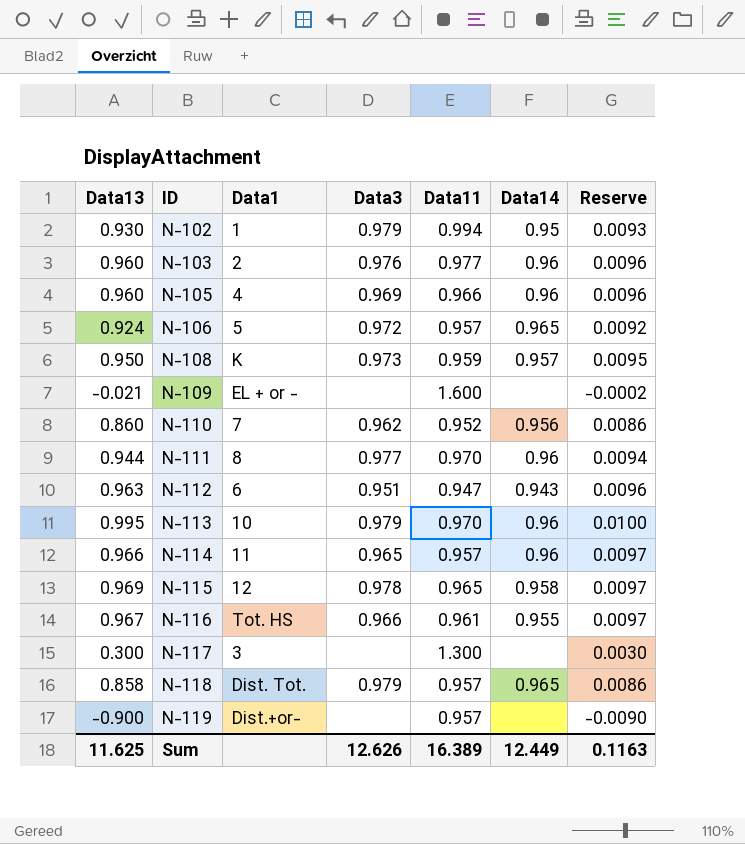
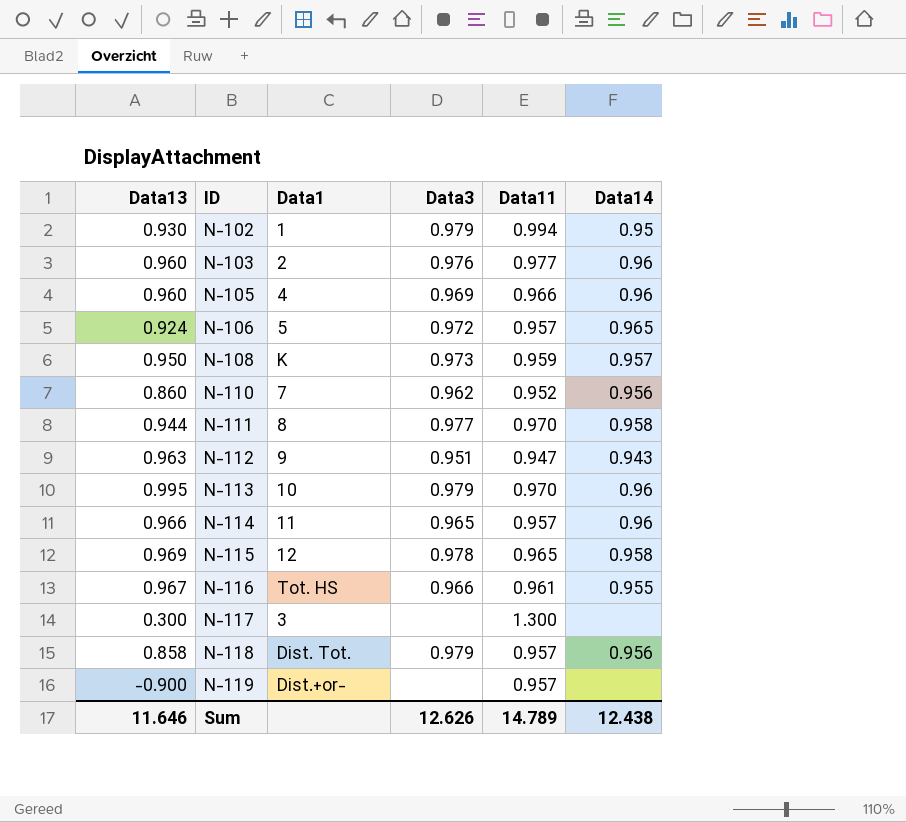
column Reserve | formula: [Data13] * 0.01 -> none
row N-109: -0.021 | EL + or - | none | 1.600 | none | -0.0002 -> none
N-111 | Data14: 0.96 -> 0.958
N-112 | Data1: 6 -> 9
N-118 | Data14: 0.965 -> 0.956
Sum | Data13: 11.625 -> 11.646
Sum | Data11: 16.389 -> 14.789
Sum | Data14: 12.449 -> 12.438

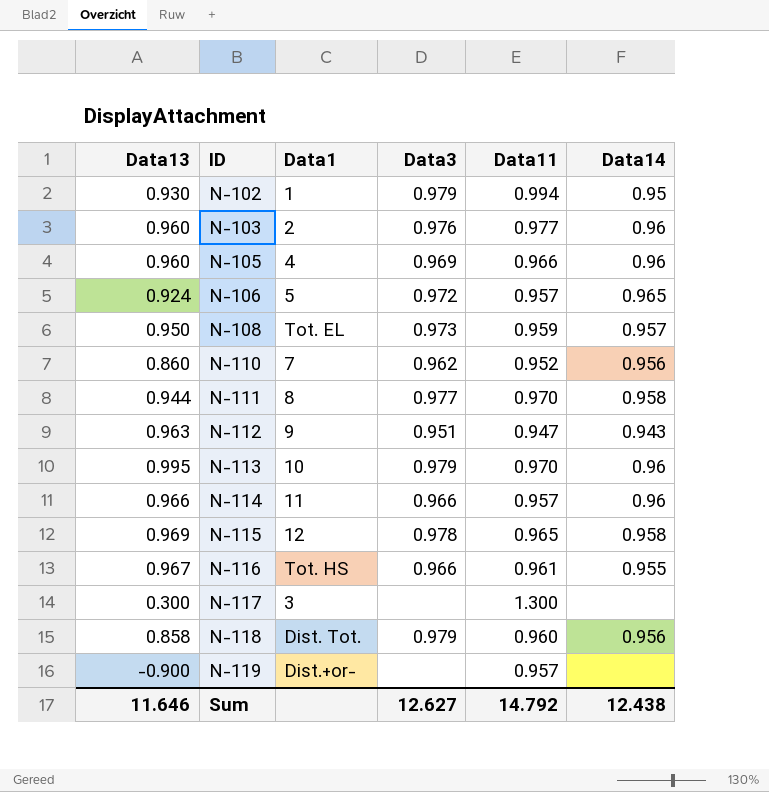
N-108 | Data1: K -> Tot. EL
N-114 | Data3: 0.965 -> 0.966
N-118 | Data11: 0.957 -> 0.960
Sum | Data3: 12.626 -> 12.627
Sum | Data11: 14.789 -> 14.792

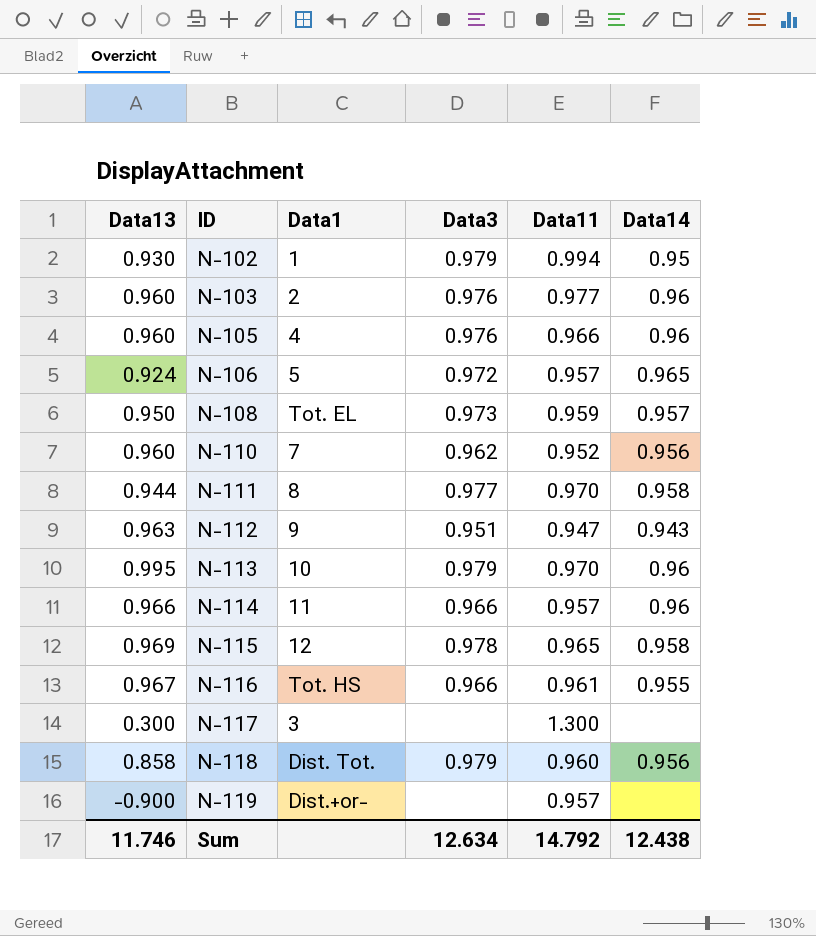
N-105 | Data3: 0.969 -> 0.976
N-110 | Data13: 0.860 -> 0.960
Sum | Data13: 11.646 -> 11.746
Sum | Data3: 12.627 -> 12.634

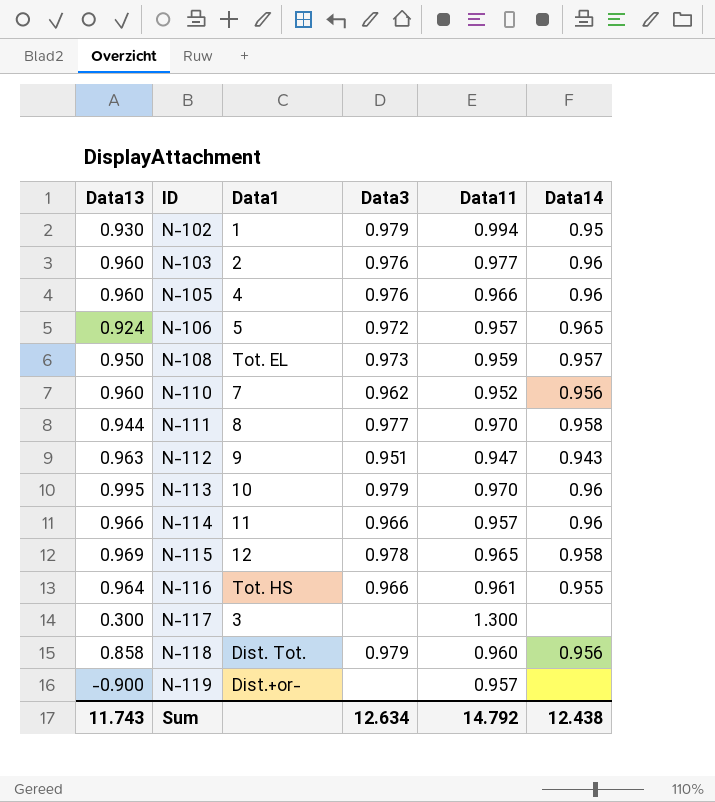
N-116 | Data13: 0.967 -> 0.964
Sum | Data13: 11.746 -> 11.743

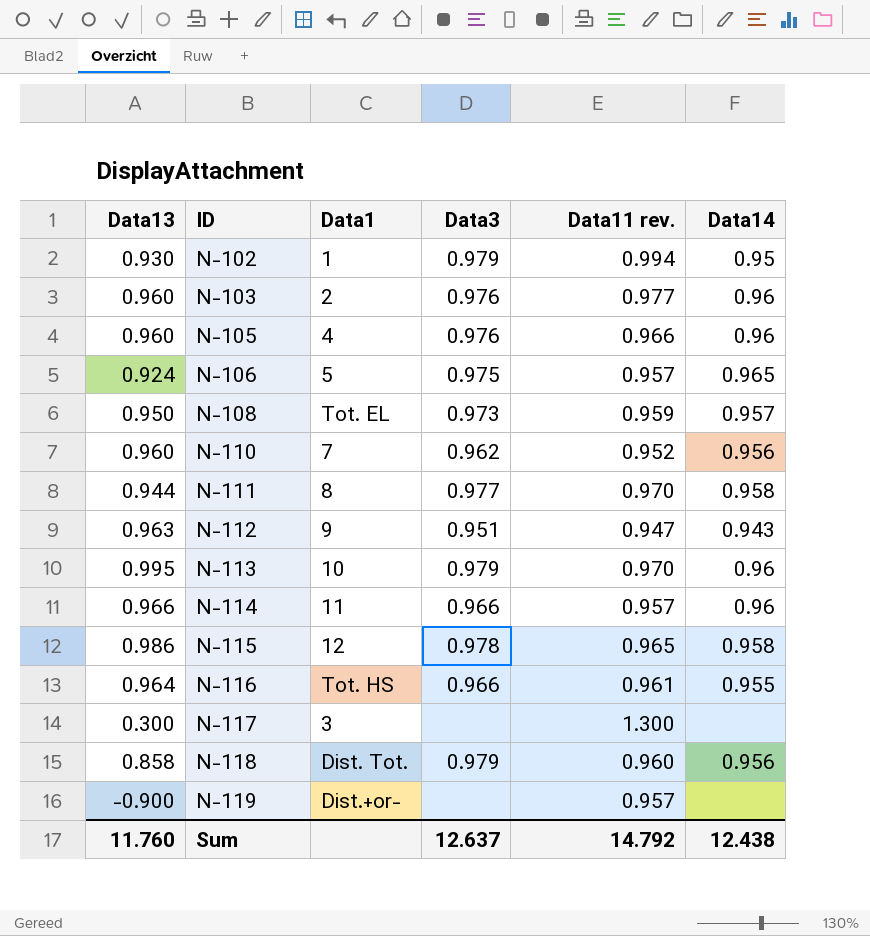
column name: Data11 -> Data11 rev.
N-106 | Data3: 0.972 -> 0.975
N-115 | Data13: 0.969 -> 0.986
Sum | Data13: 11.743 -> 11.760
Sum | Data3: 12.634 -> 12.637

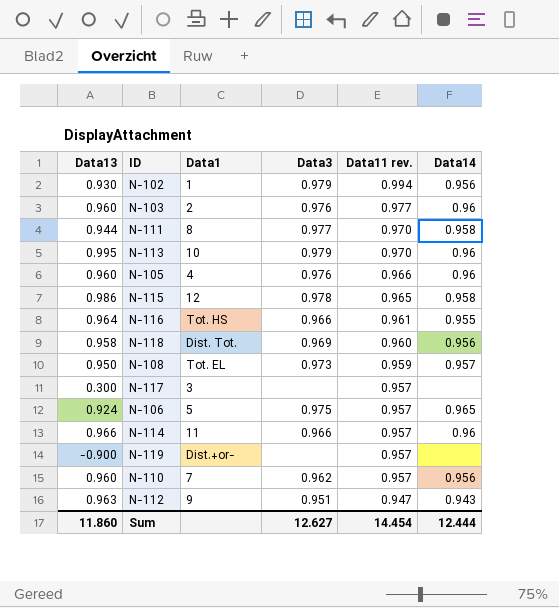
row order: ID ascending -> Data11 rev. descending
N-102 | Data14: 0.95 -> 0.956
N-118 | Data13: 0.858 -> 0.958
N-118 | Data3: 0.979 -> 0.969
N-117 | Data11 rev.: 1.300 -> 0.957
N-110 | Data11 rev.: 0.952 -> 0.957
Sum | Data13: 11.760 -> 11.860
Sum | Data3: 12.637 -> 12.627
Sum | Data11 rev.: 14.792 -> 14.454
Sum | Data14: 12.438 -> 12.444

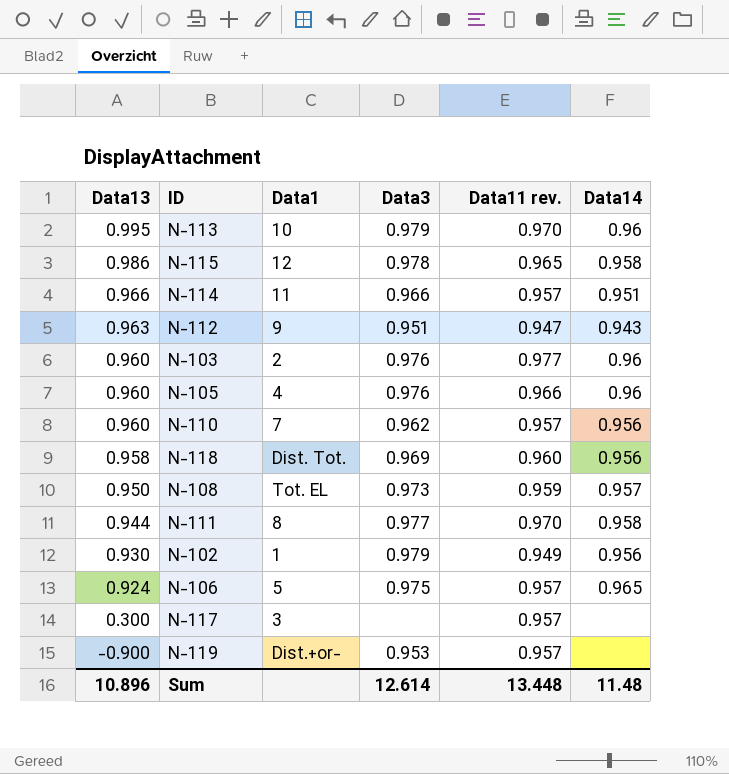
row order: Data11 rev. descending -> Data13 descending
row N-116: 0.964 | Tot. HS | 0.966 | 0.961 | 0.955 -> none
N-114 | Data14: 0.96 -> 0.951
N-102 | Data11 rev.: 0.994 -> 0.949
N-119 | Data3: none -> 0.953
Sum | Data13: 11.860 -> 10.896
Sum | Data3: 12.627 -> 12.614
Sum | Data11 rev.: 14.454 -> 13.448
Sum | Data14: 12.444 -> 11.48

